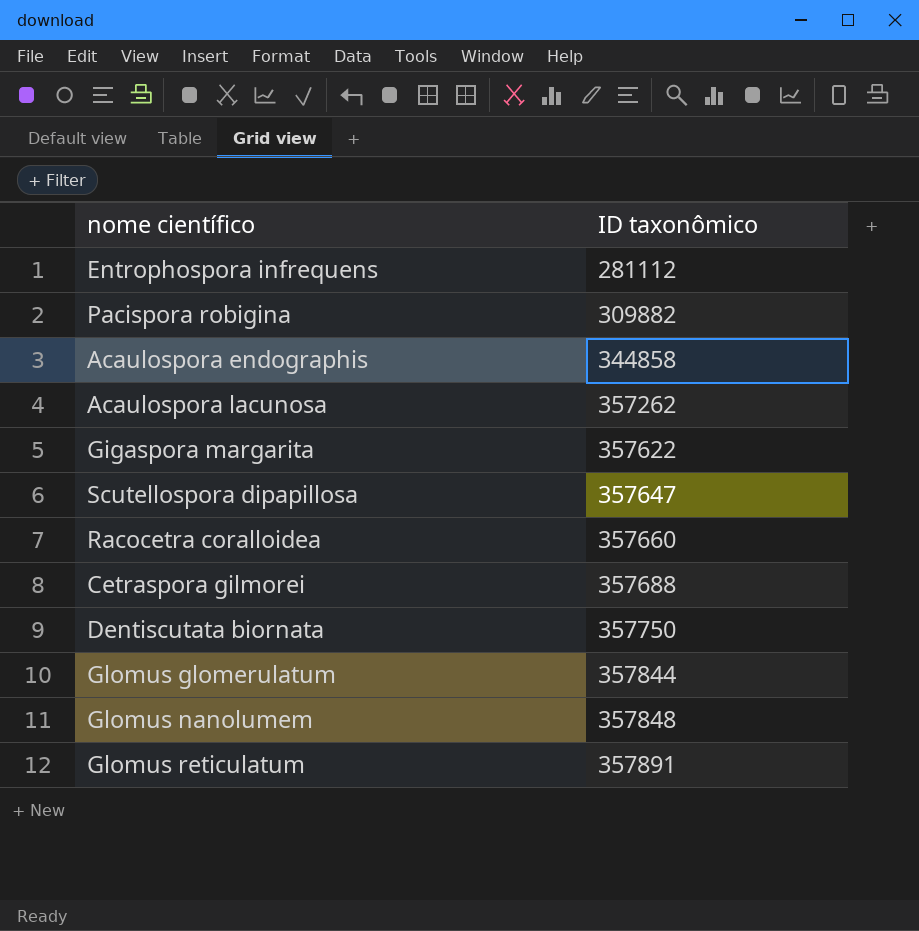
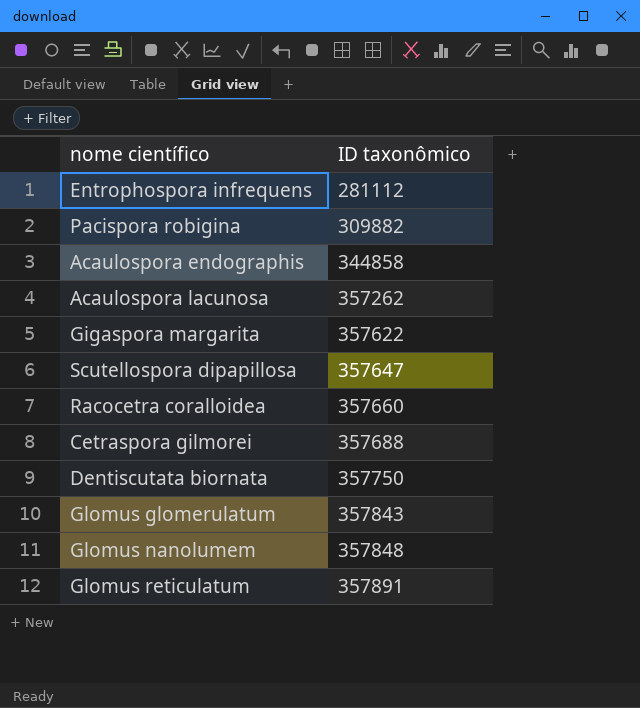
Glomus glomerulatum | ID taxonômico: 357844 -> 357843

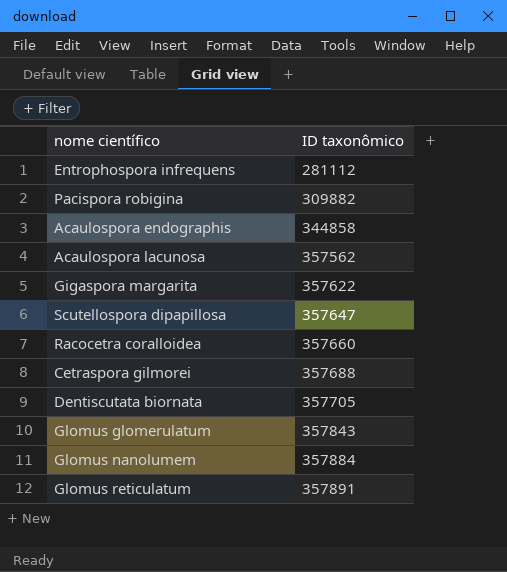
Acaulospora lacunosa | ID taxonômico: 357262 -> 357562
Dentiscutata biornata | ID taxonômico: 357750 -> 357705
Glomus nanolumem | ID taxonômico: 357848 -> 357884

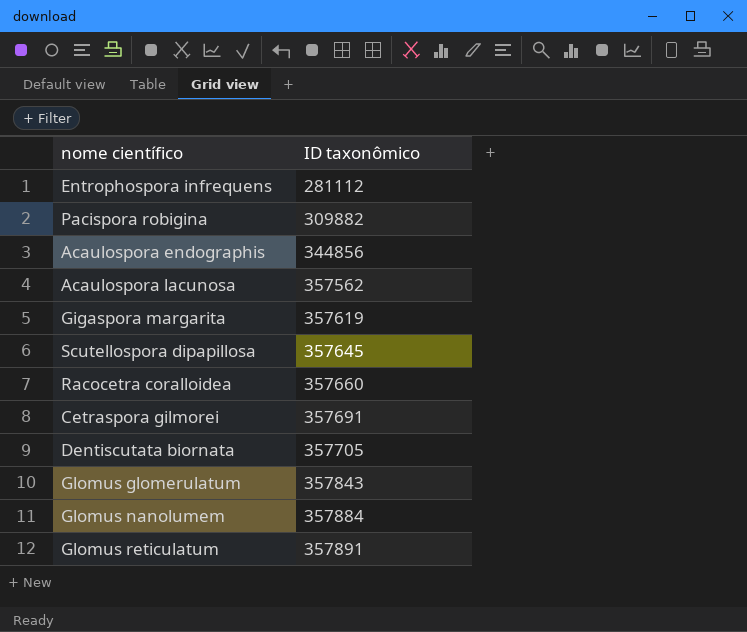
Acaulospora endographis | ID taxonômico: 344858 -> 344856
Gigaspora margarita | ID taxonômico: 357622 -> 357619
Scutellospora dipapillosa | ID taxonômico: 357647 -> 357645
Cetraspora gilmorei | ID taxonômico: 357688 -> 357691

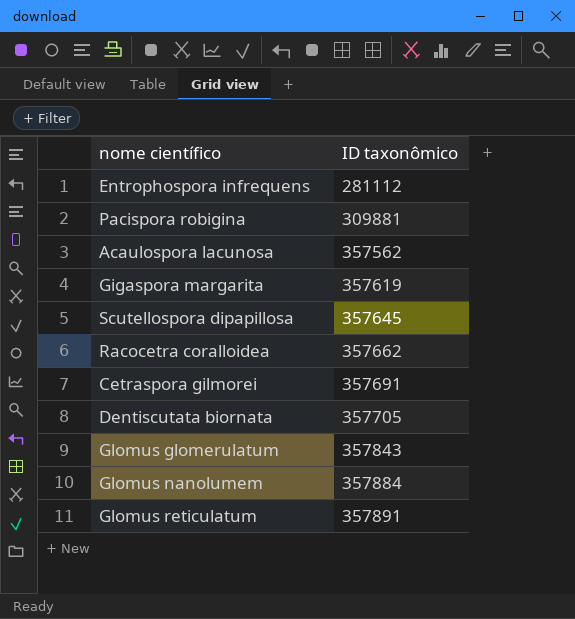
row Acaulospora endographis: 344856 -> none
Pacispora robigina | ID taxonômico: 309882 -> 309881
Racocetra coralloidea | ID taxonômico: 357660 -> 357662

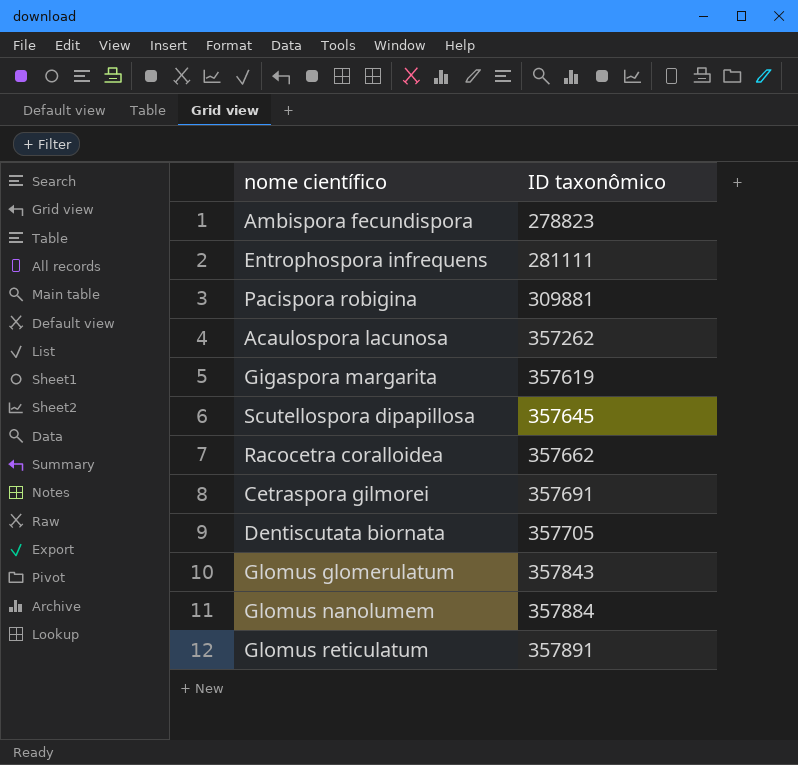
row Ambispora fecundispora: none -> 278823
Entrophospora infrequens | ID taxonômico: 281112 -> 281111
Acaulospora lacunosa | ID taxonômico: 357562 -> 357262

